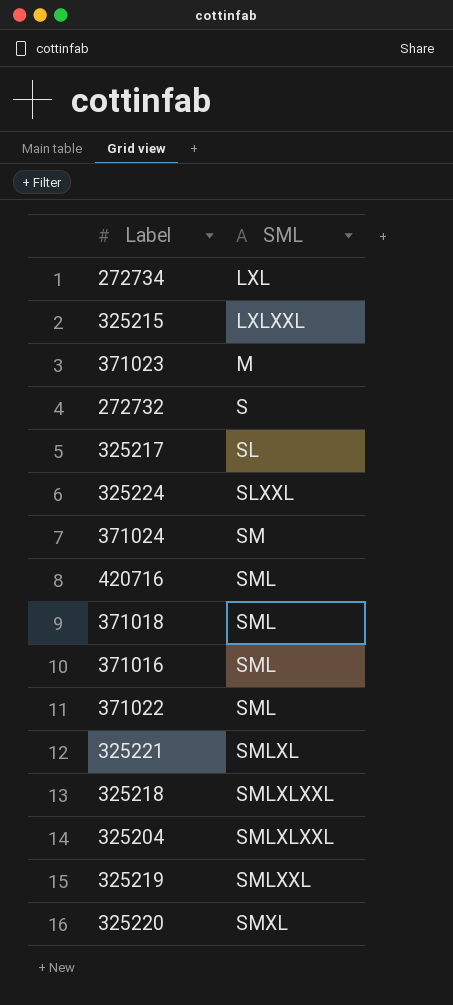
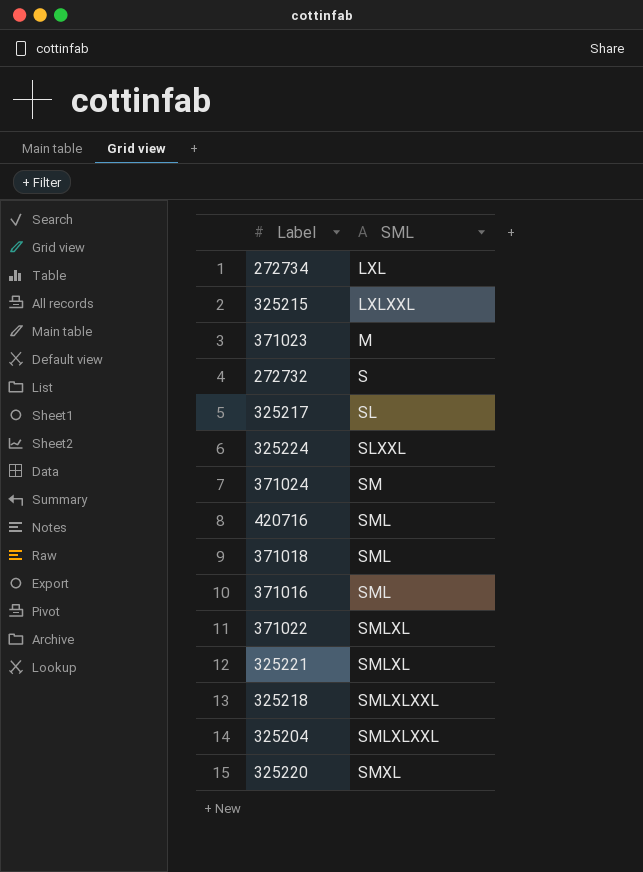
row 325219: SMLXXL -> none
371022 | SML: SML -> SMLXL

